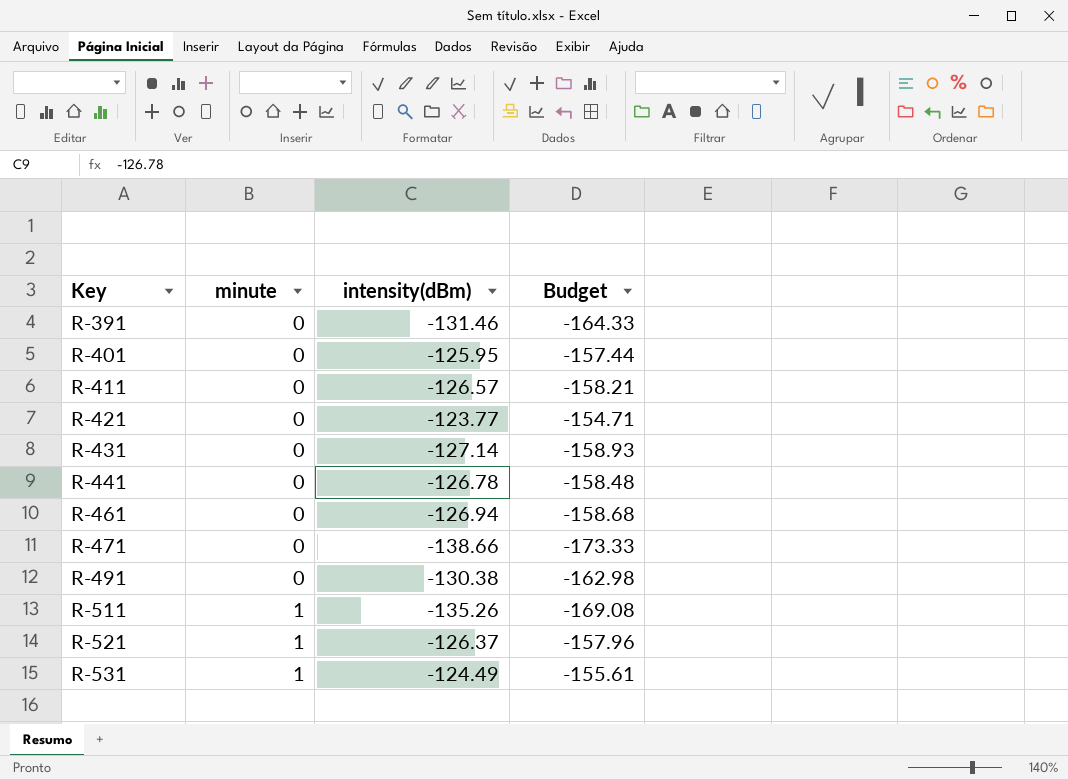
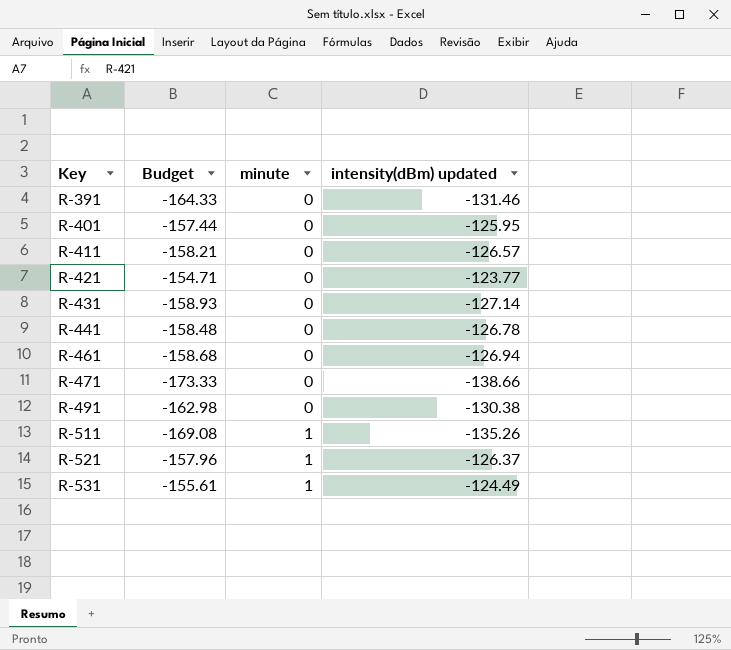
column Budget | position: 4 -> 2
column name: intensity(dBm) -> intensity(dBm) updated

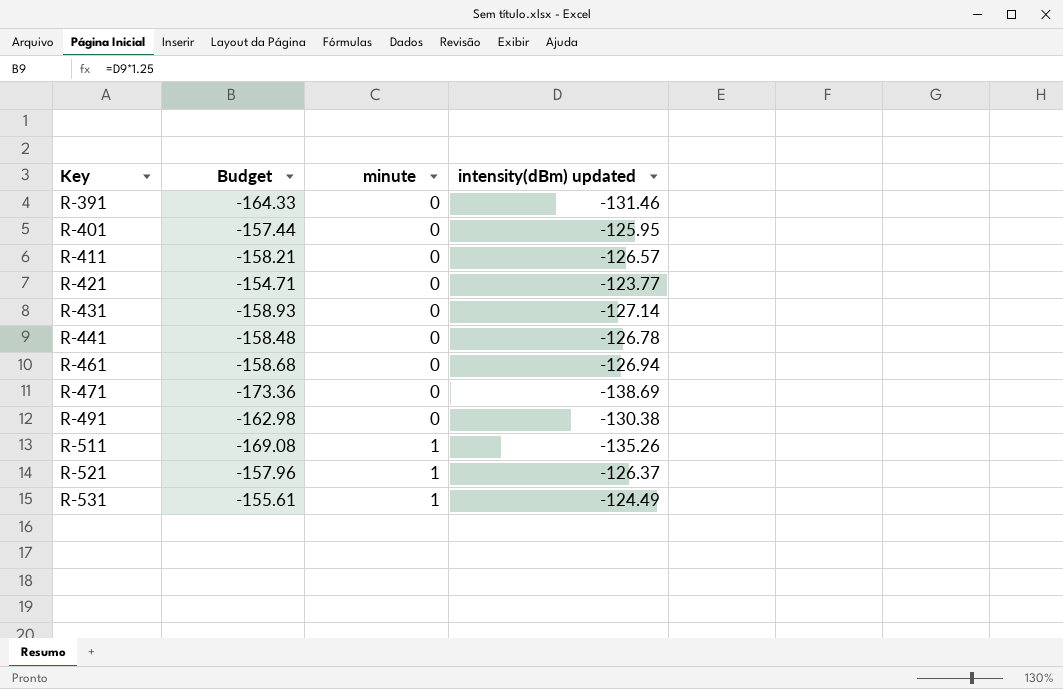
R-471 | Budget: -173.33 -> -173.36
R-471 | intensity(dBm) updated: -138.66 -> -138.69

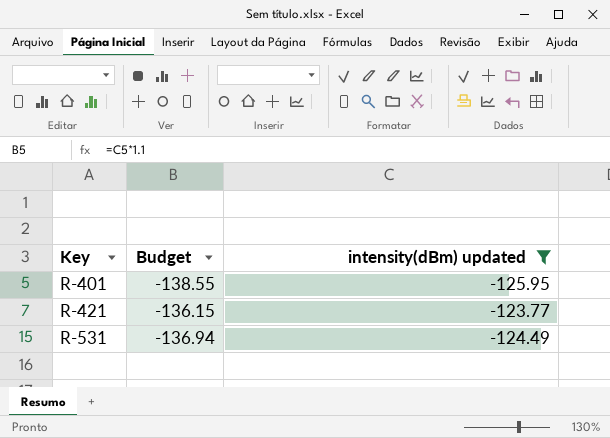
filter: none -> intensity(dBm) updated >= -125.95
column minute | position: 3 -> none
column Budget | formula: [intensity(dBm) updated] * 1.25 -> [intensity(dBm) updated] * 1.1

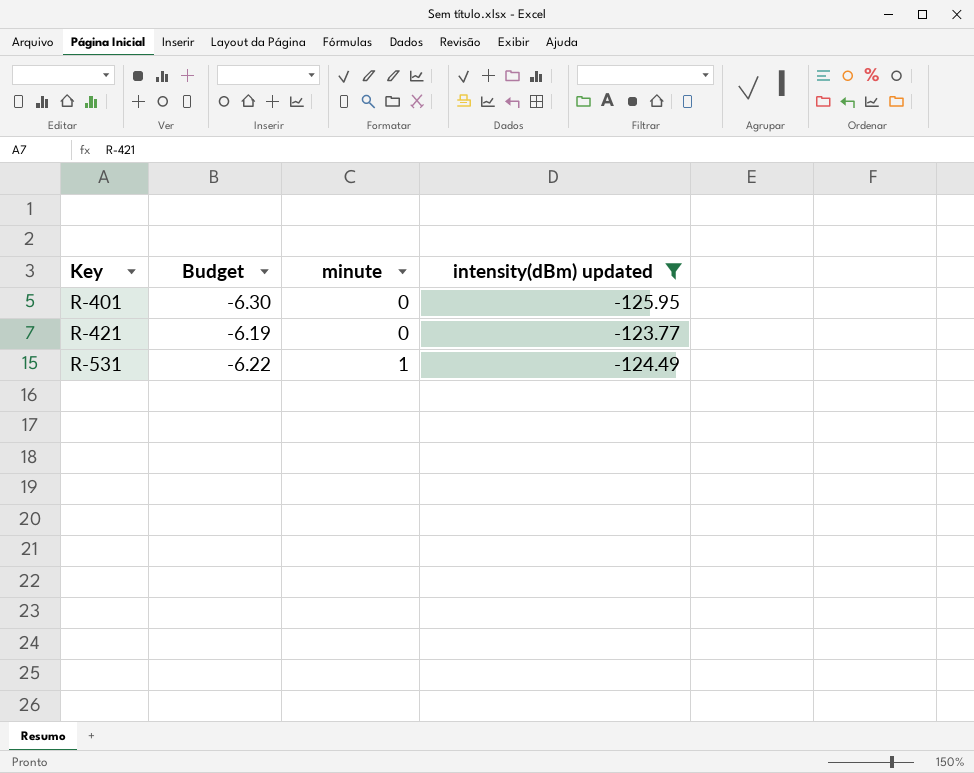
column Budget | formula: [intensity(dBm) updated] * 1.1 -> [intensity(dBm) updated] * 0.05
column minute | position: none -> 3

